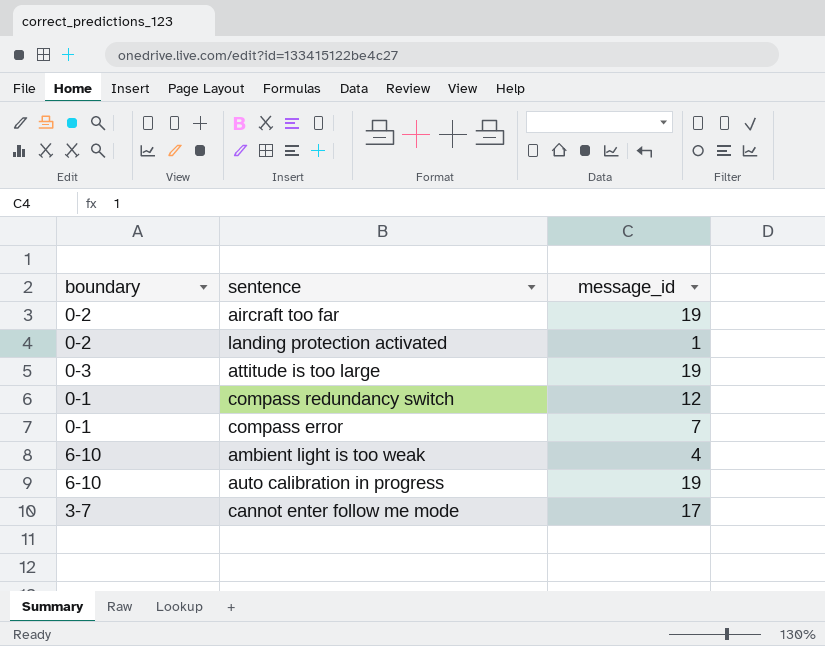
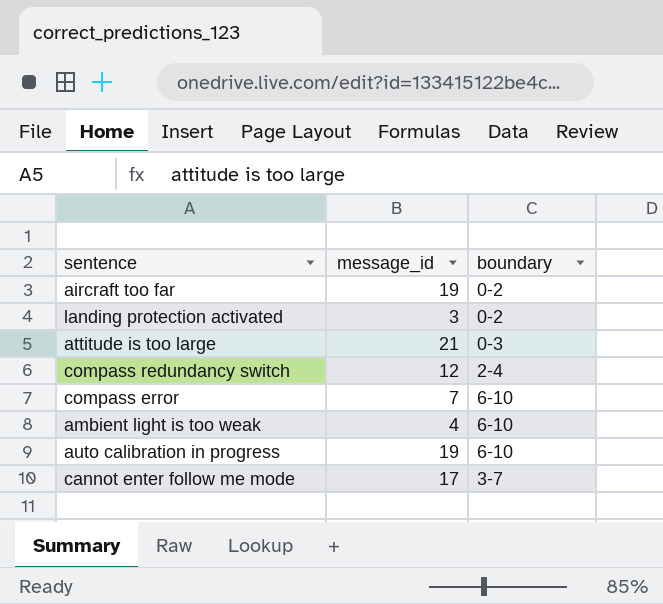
column boundary | position: 1 -> 3
landing protection activated | message_id: 1 -> 3
attitude is too large | message_id: 19 -> 21
compass redundancy switch | boundary: 0-1 -> 2-4
compass error | boundary: 0-1 -> 6-10

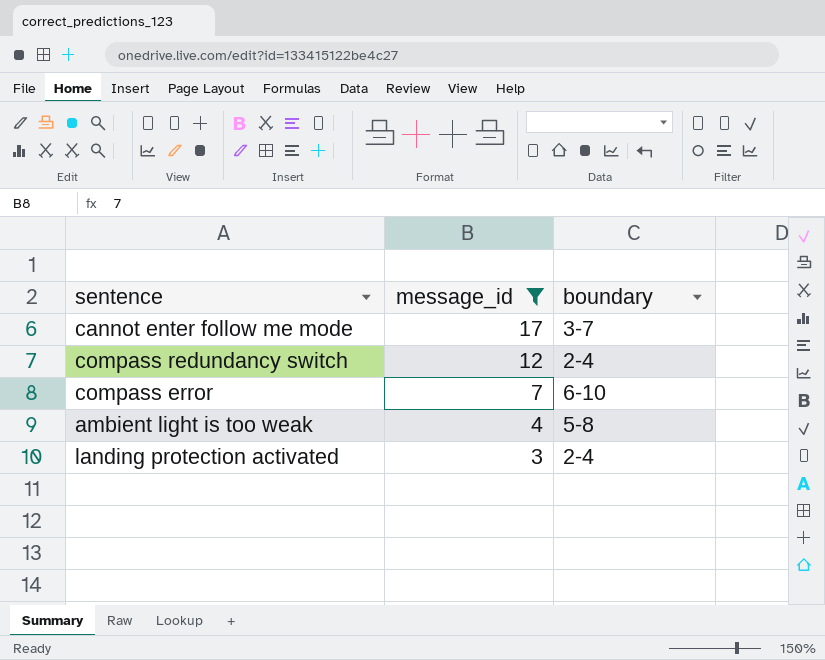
filter: none -> message_id <= 17
row order: none -> message_id descending
ambient light is too weak | boundary: 6-10 -> 5-8
landing protection activated | boundary: 0-2 -> 2-4

